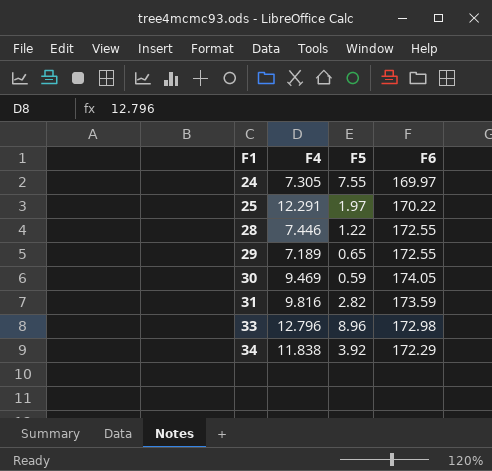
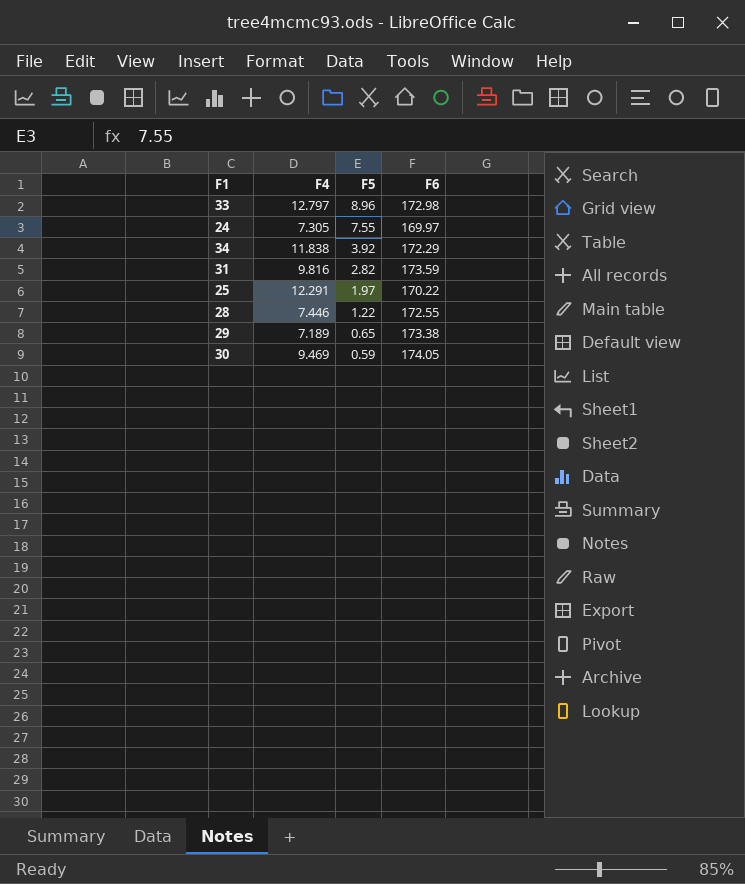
row order: F1 ascending -> F5 descending
33 | F4: 12.796 -> 12.797
29 | F6: 172.55 -> 173.38

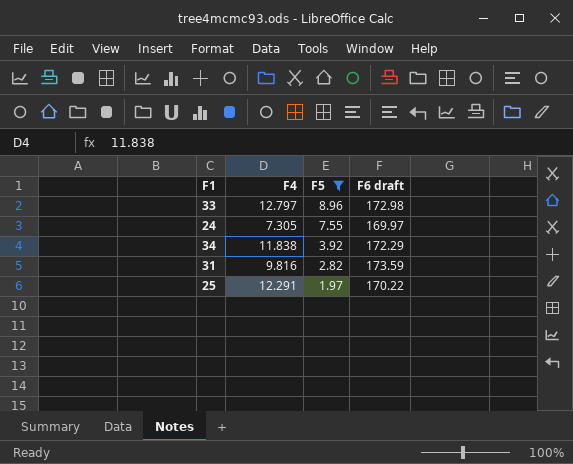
filter: none -> F5 >= 1.97
column name: F6 -> F6 draft

